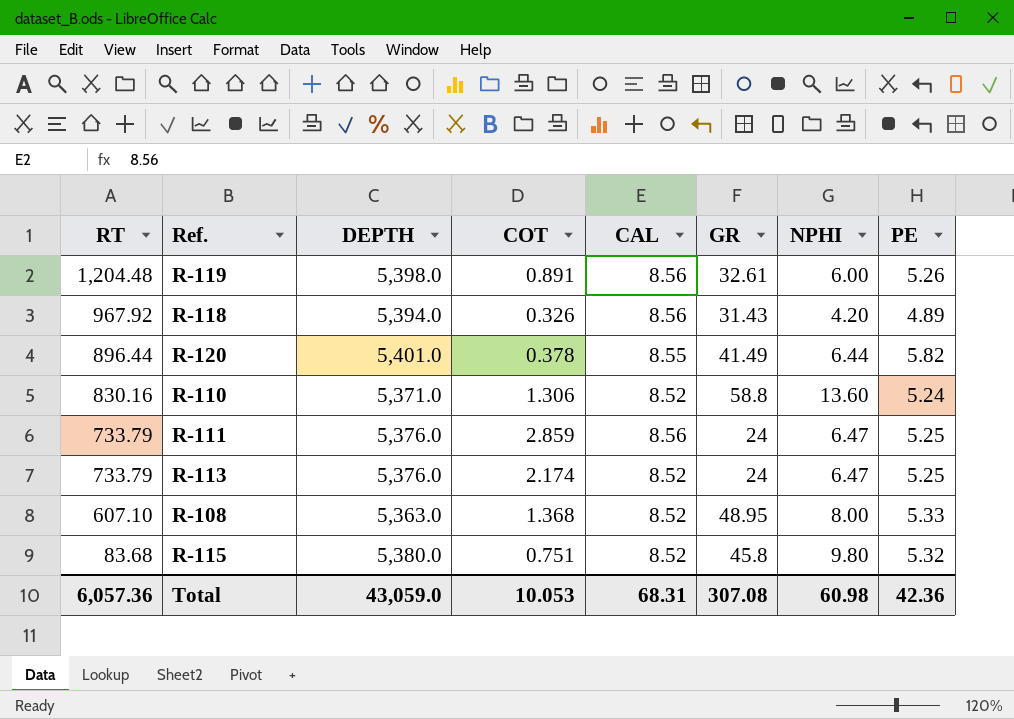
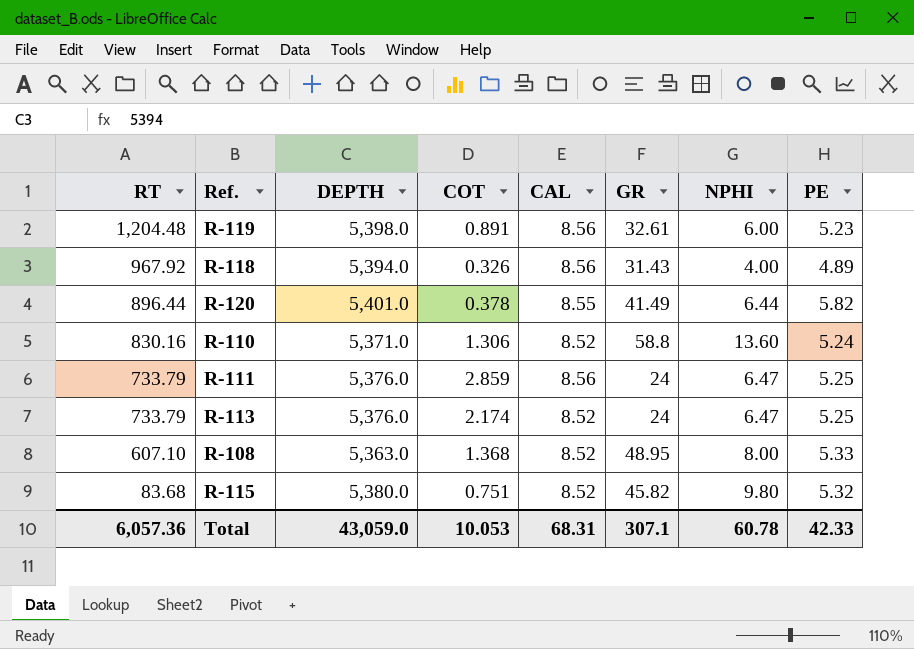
R-119 | PE: 5.26 -> 5.23
R-118 | NPHI: 4.20 -> 4.00
R-115 | GR: 45.8 -> 45.82
Total | GR: 307.08 -> 307.1
Total | NPHI: 60.98 -> 60.78
Total | PE: 42.36 -> 42.33

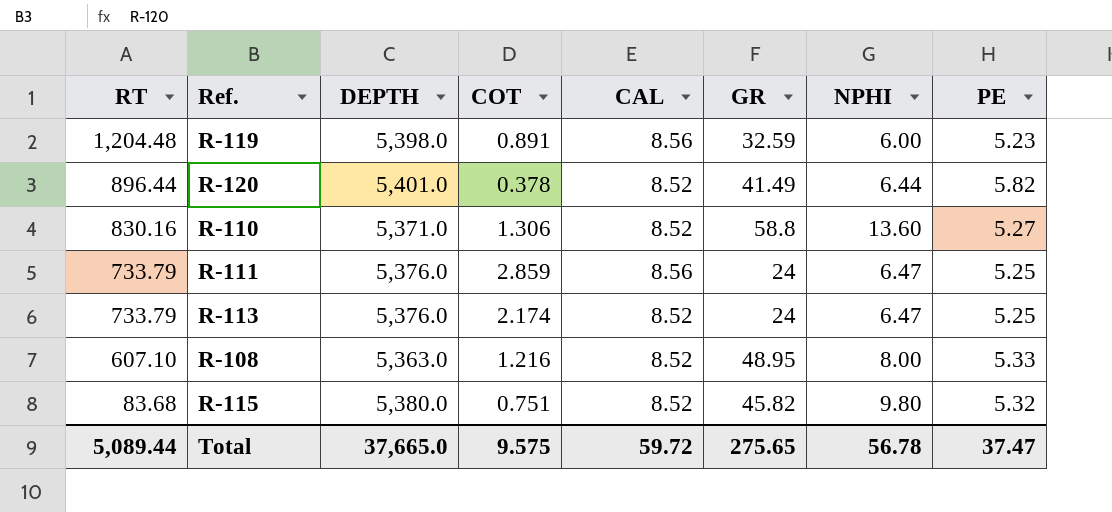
row R-118: 967.92 | 5,394.0 | 0.326 | 8.56 | 31.43 | 4.00 | 4.89 -> none
R-119 | GR: 32.61 -> 32.59
R-120 | CAL: 8.55 -> 8.52
R-110 | PE: 5.24 -> 5.27
R-108 | COT: 1.368 -> 1.216
Total | RT: 6,057.36 -> 5,089.44
Total | DEPTH: 43,059.0 -> 37,665.0
Total | COT: 10.053 -> 9.575
Total | CAL: 68.31 -> 59.72
Total | GR: 307.1 -> 275.65
Total | NPHI: 60.78 -> 56.78
Total | PE: 42.33 -> 37.47

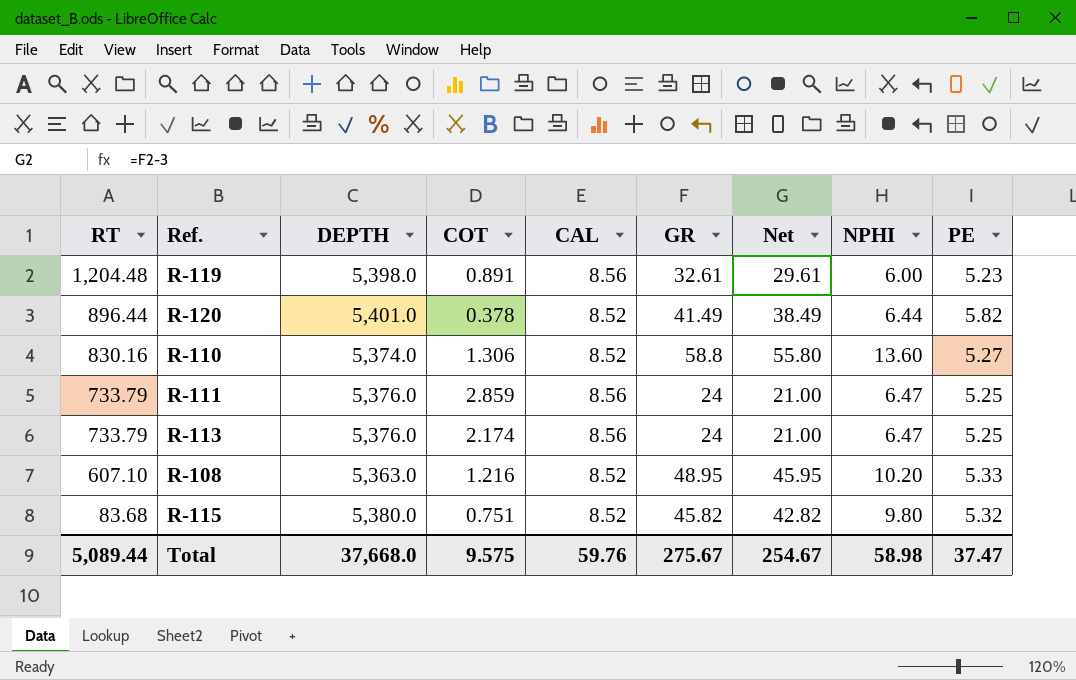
column Net | formula: none -> [GR] - 3
R-119 | GR: 32.59 -> 32.61
R-110 | DEPTH: 5,371.0 -> 5,374.0
R-113 | CAL: 8.52 -> 8.56
R-108 | NPHI: 8.00 -> 10.20
Total | DEPTH: 37,665.0 -> 37,668.0
Total | CAL: 59.72 -> 59.76
Total | GR: 275.65 -> 275.67
Total | NPHI: 56.78 -> 58.98

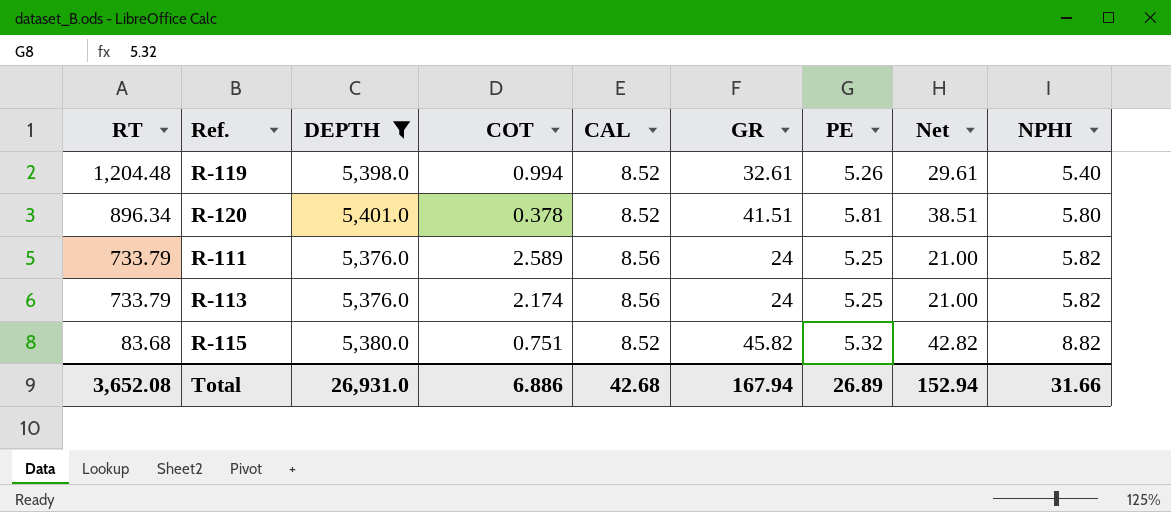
filter: none -> DEPTH >= 5,376.0
column PE | position: 9 -> 7
R-119 | COT: 0.891 -> 0.994
R-119 | CAL: 8.56 -> 8.52
R-119 | PE: 5.23 -> 5.26
R-119 | NPHI: 6.00 -> 5.40
R-120 | RT: 896.44 -> 896.34
R-120 | GR: 41.49 -> 41.51
R-120 | PE: 5.82 -> 5.81
R-120 | Net: 38.49 -> 38.51
R-120 | NPHI: 6.44 -> 5.80
R-111 | COT: 2.859 -> 2.589
R-111 | NPHI: 6.47 -> 5.82
R-113 | NPHI: 6.47 -> 5.82
R-115 | NPHI: 9.80 -> 8.82
Total | RT: 5,089.44 -> 3,652.08
Total | DEPTH: 37,668.0 -> 26,931.0
Total | COT: 9.575 -> 6.886
Total | CAL: 59.76 -> 42.68
Total | GR: 275.67 -> 167.94
Total | PE: 37.47 -> 26.89
Total | Net: 254.67 -> 152.94
Total | NPHI: 58.98 -> 31.66

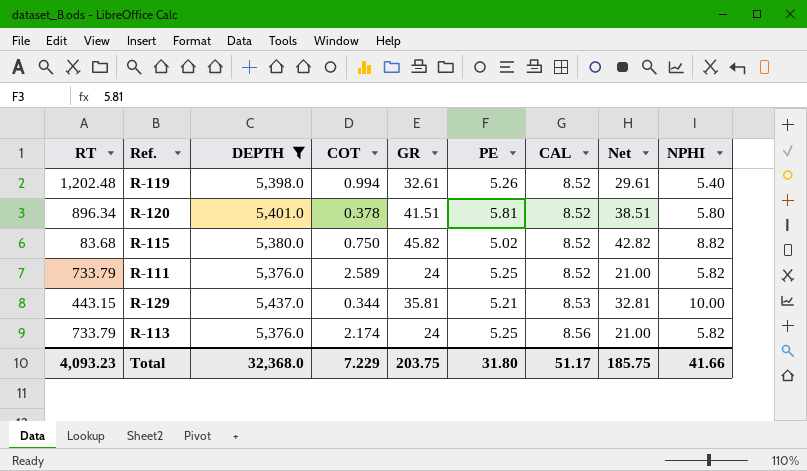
row order: RT descending -> CAL ascending
column CAL | position: 5 -> 7
R-119 | RT: 1,204.48 -> 1,202.48
R-115 | COT: 0.751 -> 0.750
R-115 | PE: 5.32 -> 5.02
R-111 | CAL: 8.56 -> 8.52
row R-129: none -> 443.15 | 5,437.0 | 0.344 | 35.81 | 5.21 | 8.53 | 32.81 | 10.00
Total | RT: 3,652.08 -> 4,093.23
Total | DEPTH: 26,931.0 -> 32,368.0
Total | COT: 6.886 -> 7.229
Total | GR: 167.94 -> 203.75
Total | PE: 26.89 -> 31.80
Total | CAL: 42.68 -> 51.17
Total | Net: 152.94 -> 185.75
Total | NPHI: 31.66 -> 41.66

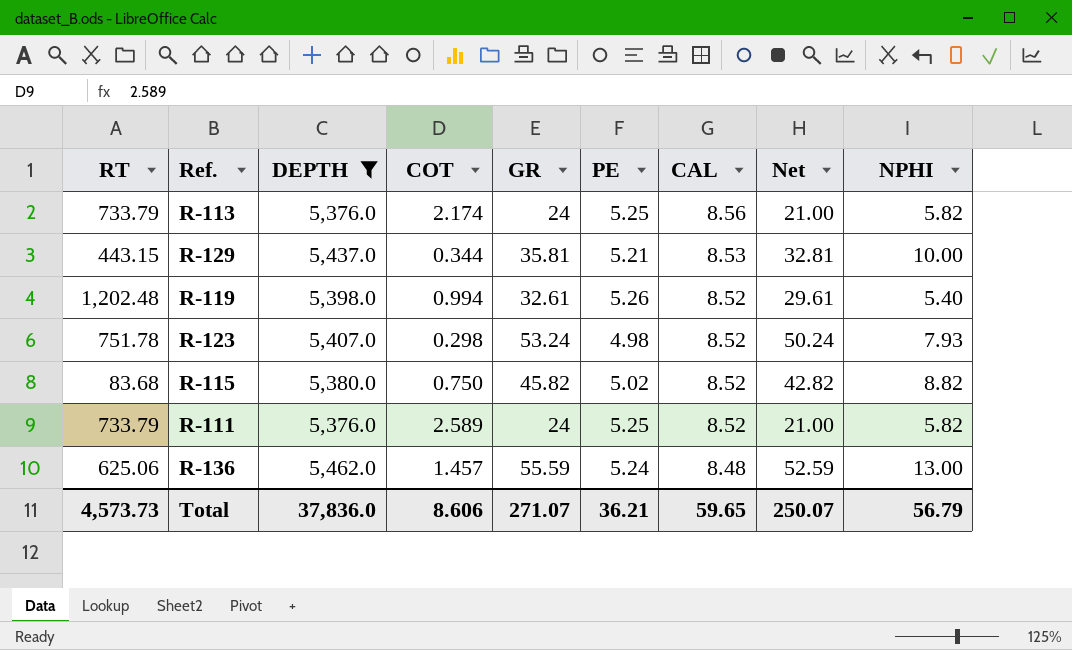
row order: CAL ascending -> CAL descending
row R-120: 896.34 | 5,401.0 | 0.378 | 41.51 | 5.81 | 8.52 | 38.51 | 5.80 -> none
row R-123: none -> 751.78 | 5,407.0 | 0.298 | 53.24 | 4.98 | 8.52 | 50.24 | 7.93
row R-136: none -> 625.06 | 5,462.0 | 1.457 | 55.59 | 5.24 | 8.48 | 52.59 | 13.00
Total | RT: 4,093.23 -> 4,573.73
Total | DEPTH: 32,368.0 -> 37,836.0
Total | COT: 7.229 -> 8.606
Total | GR: 203.75 -> 271.07
Total | PE: 31.80 -> 36.21
Total | CAL: 51.17 -> 59.65
Total | Net: 185.75 -> 250.07
Total | NPHI: 41.66 -> 56.79

